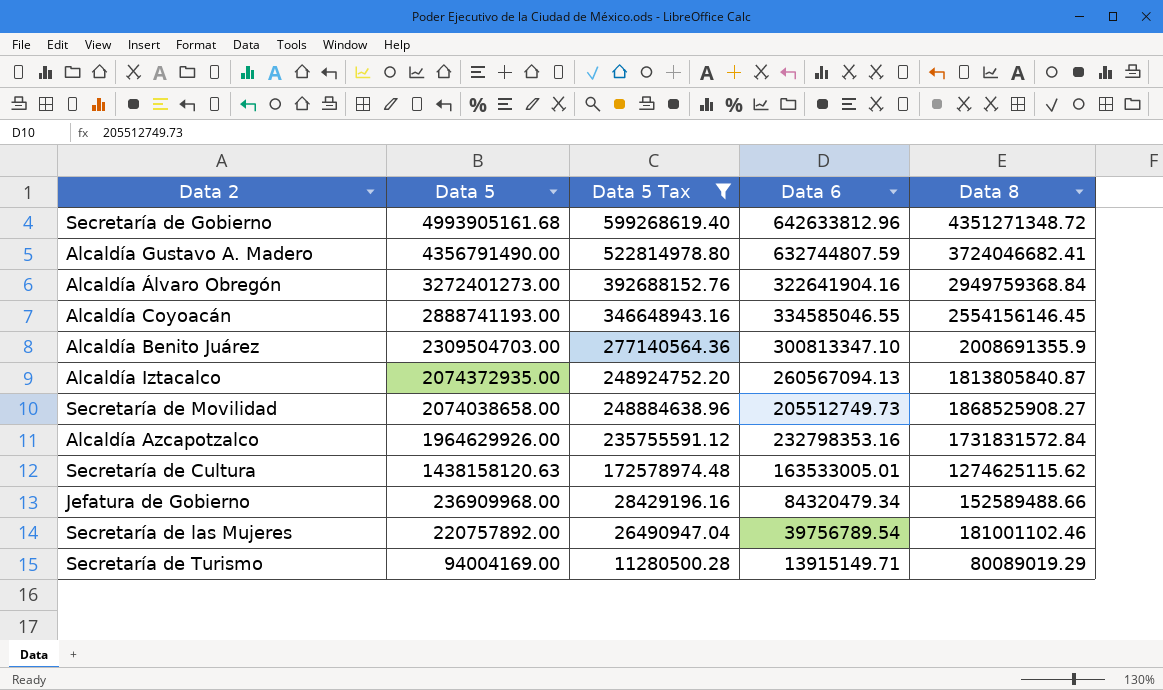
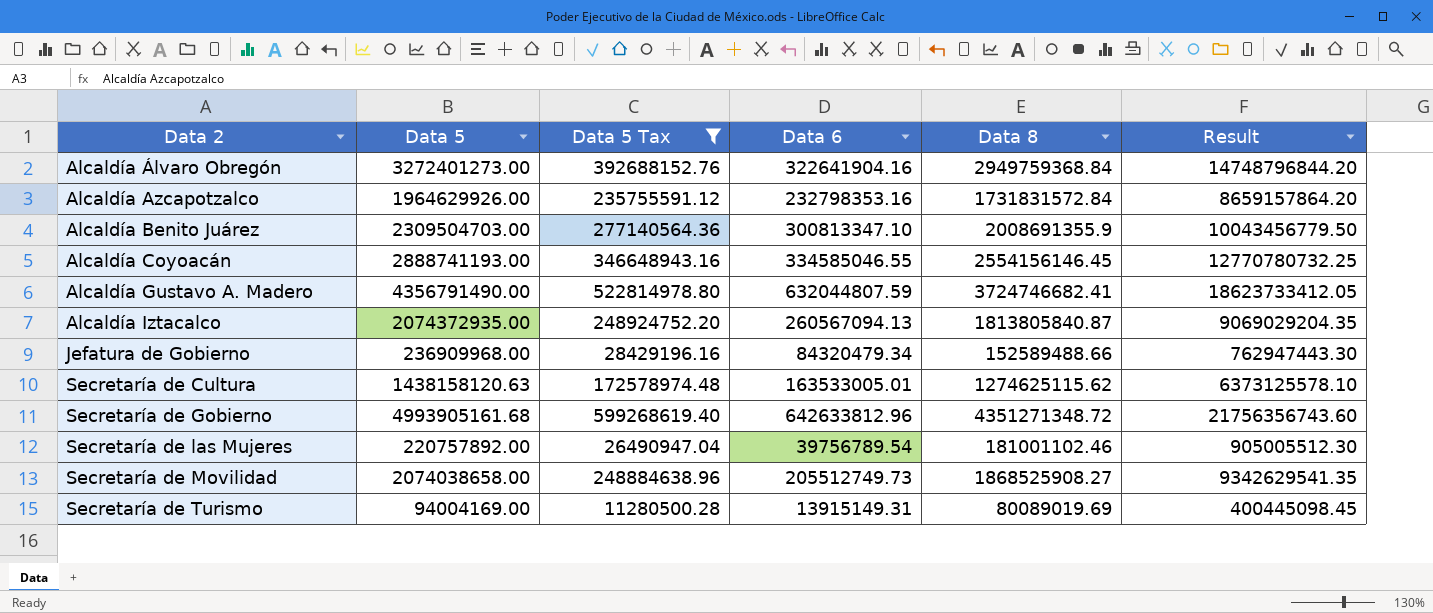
row order: Data 5 descending -> Data 2 ascending
column Result | formula: none -> [Data 8] * 5
Alcaldía Gustavo A. Madero | Data 6: 632744807.59 -> 632044807.59
Alcaldía Gustavo A. Madero | Data 8: 3724046682.41 -> 3724746682.41
Secretaría de Turismo | Data 6: 13915149.71 -> 13915149.31
Secretaría de Turismo | Data 8: 80089019.29 -> 80089019.69

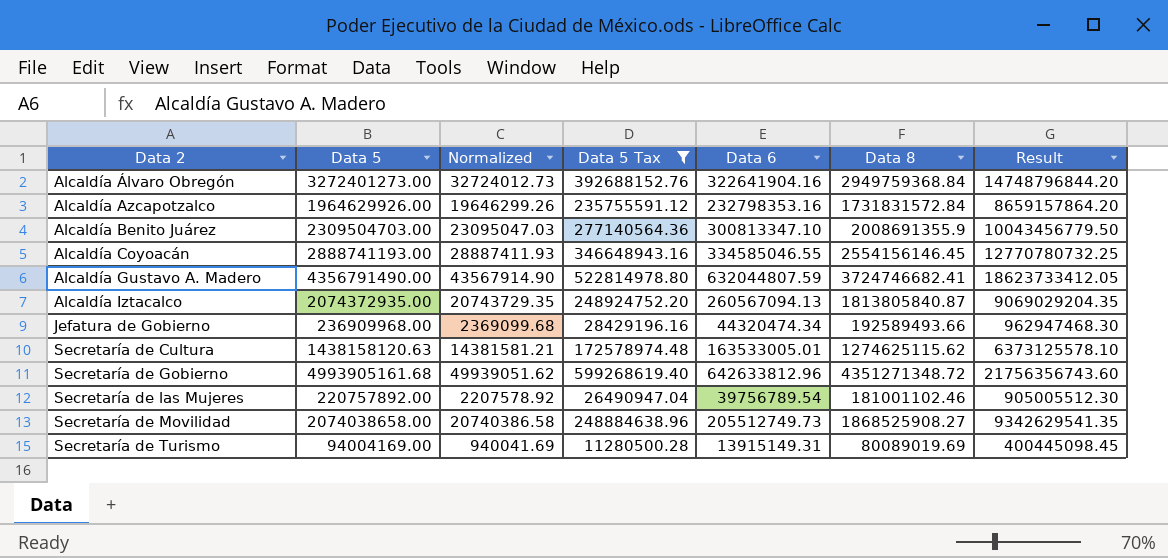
column Normalized | formula: none -> [Data 5] * 0.01
Jefatura de Gobierno | Data 6: 84320479.34 -> 44320474.34
Jefatura de Gobierno | Data 8: 152589488.66 -> 192589493.66
Jefatura de Gobierno | Result: 762947443.30 -> 962947468.30

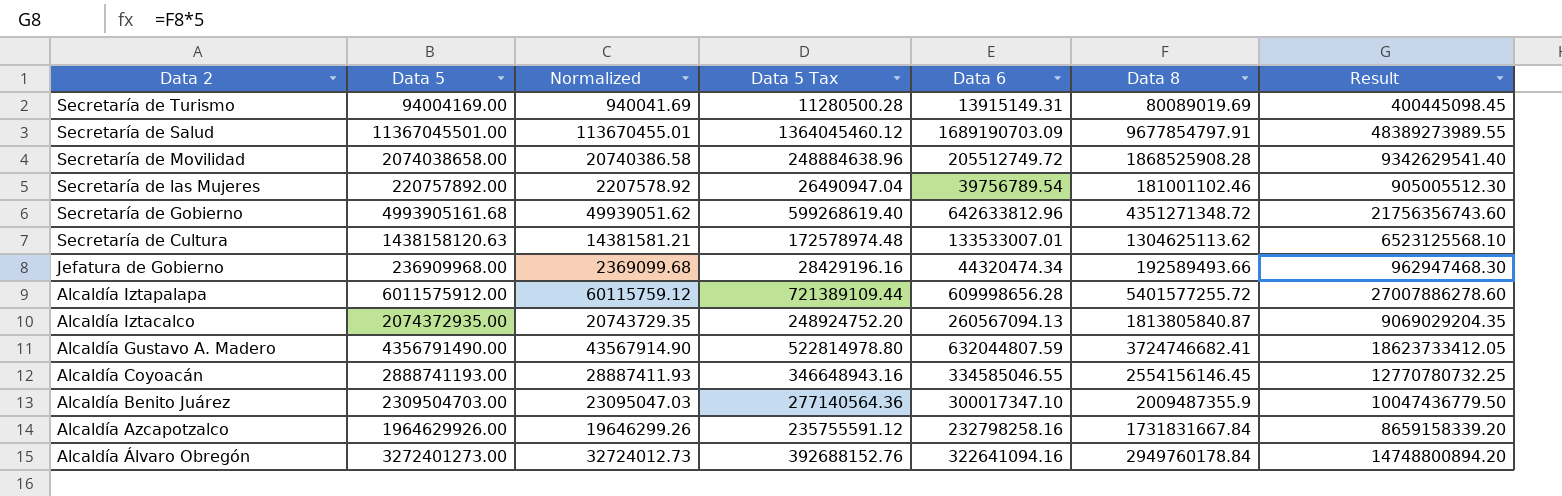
filter: Data 5 Tax <= 599268619.40 -> none
row order: Data 2 ascending -> Data 2 descending
Secretaría de Movilidad | Data 6: 205512749.73 -> 205512749.72
Secretaría de Movilidad | Data 8: 1868525908.27 -> 1868525908.28
Secretaría de Movilidad | Result: 9342629541.35 -> 9342629541.40
Secretaría de Cultura | Data 6: 163533005.01 -> 133533007.01
Secretaría de Cultura | Data 8: 1274625115.62 -> 1304625113.62
Secretaría de Cultura | Result: 6373125578.10 -> 6523125568.10
Alcaldía Benito Juárez | Data 6: 300813347.10 -> 300017347.10
Alcaldía Benito Juárez | Data 8: 2008691355.9 -> 2009487355.9
Alcaldía Benito Juárez | Result: 10043456779.50 -> 10047436779.50
Alcaldía Azcapotzalco | Data 6: 232798353.16 -> 232798258.16
Alcaldía Azcapotzalco | Data 8: 1731831572.84 -> 1731831667.84
Alcaldía Azcapotzalco | Result: 8659157864.20 -> 8659158339.20
Alcaldía Álvaro Obregón | Data 6: 322641904.16 -> 322641094.16
Alcaldía Álvaro Obregón | Data 8: 2949759368.84 -> 2949760178.84
Alcaldía Álvaro Obregón | Result: 14748796844.20 -> 14748800894.20

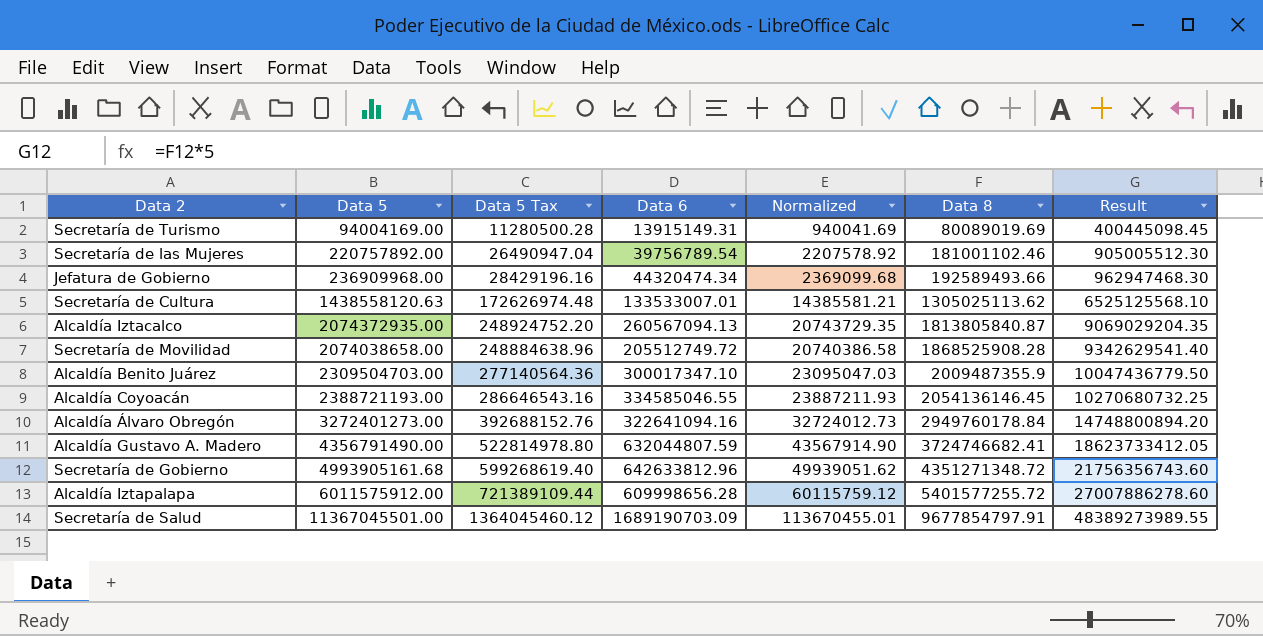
row order: Data 2 descending -> Data 8 ascending
column Normalized | position: 3 -> 5
row Alcaldía Azcapotzalco: 1964629926.00 | 19646299.26 | 235755591.12 | 232798258.16 | 1731831667.84 | 8659158339.20 -> none
Secretaría de Cultura | Data 5: 1438158120.63 -> 1438558120.63
Secretaría de Cultura | Data 5 Tax: 172578974.48 -> 172626974.48
Secretaría de Cultura | Normalized: 14381581.21 -> 14385581.21
Secretaría de Cultura | Data 8: 1304625113.62 -> 1305025113.62
Secretaría de Cultura | Result: 6523125568.10 -> 6525125568.10
Alcaldía Coyoacán | Data 5: 2888741193.00 -> 2388721193.00
Alcaldía Coyoacán | Data 5 Tax: 346648943.16 -> 286646543.16
Alcaldía Coyoacán | Normalized: 28887411.93 -> 23887211.93
Alcaldía Coyoacán | Data 8: 2554156146.45 -> 2054136146.45
Alcaldía Coyoacán | Result: 12770780732.25 -> 10270680732.25

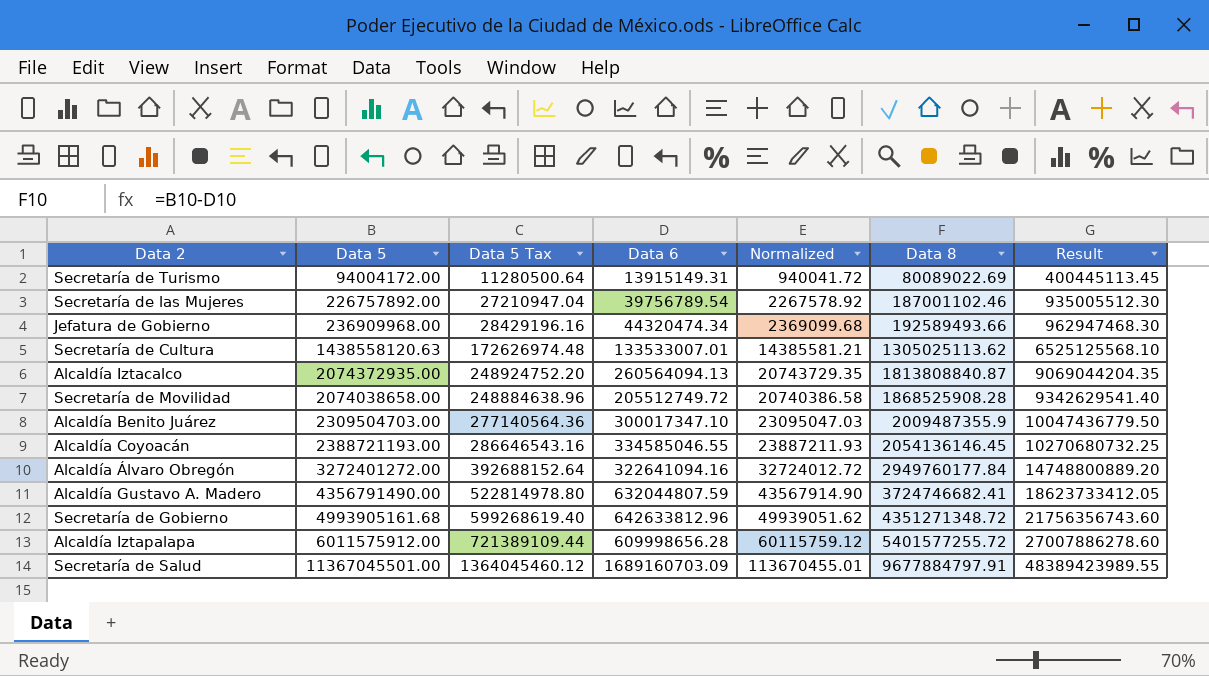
Secretaría de Turismo | Data 5: 94004169.00 -> 94004172.00
Secretaría de Turismo | Data 5 Tax: 11280500.28 -> 11280500.64
Secretaría de Turismo | Normalized: 940041.69 -> 940041.72
Secretaría de Turismo | Data 8: 80089019.69 -> 80089022.69
Secretaría de Turismo | Result: 400445098.45 -> 400445113.45
Secretaría de las Mujeres | Data 5: 220757892.00 -> 226757892.00
Secretaría de las Mujeres | Data 5 Tax: 26490947.04 -> 27210947.04
Secretaría de las Mujeres | Normalized: 2207578.92 -> 2267578.92
Secretaría de las Mujeres | Data 8: 181001102.46 -> 187001102.46
Secretaría de las Mujeres | Result: 905005512.30 -> 935005512.30
Alcaldía Iztacalco | Data 6: 260567094.13 -> 260564094.13
Alcaldía Iztacalco | Data 8: 1813805840.87 -> 1813808840.87
Alcaldía Iztacalco | Result: 9069029204.35 -> 9069044204.35
Alcaldía Álvaro Obregón | Data 5: 3272401273.00 -> 3272401272.00
Alcaldía Álvaro Obregón | Data 5 Tax: 392688152.76 -> 392688152.64
Alcaldía Álvaro Obregón | Normalized: 32724012.73 -> 32724012.72
Alcaldía Álvaro Obregón | Data 8: 2949760178.84 -> 2949760177.84
Alcaldía Álvaro Obregón | Result: 14748800894.20 -> 14748800889.20
Secretaría de Salud | Data 6: 1689190703.09 -> 1689160703.09
Secretaría de Salud | Data 8: 9677854797.91 -> 9677884797.91
Secretaría de Salud | Result: 48389273989.55 -> 48389423989.55

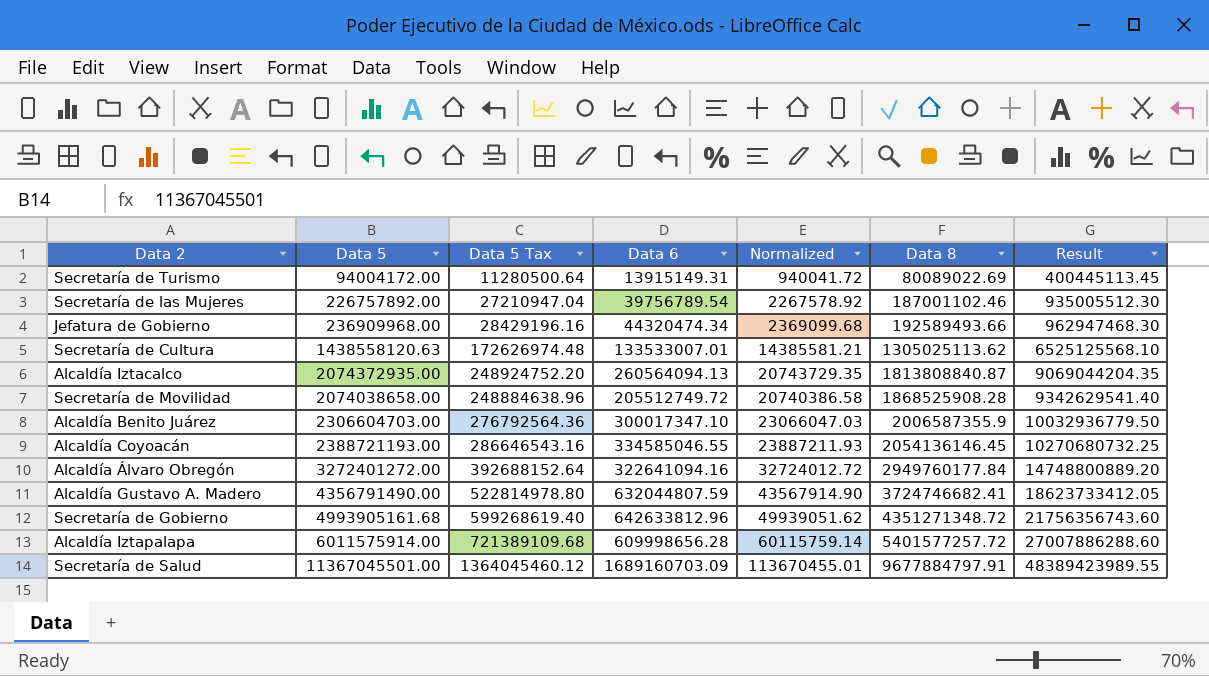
Alcaldía Benito Juárez | Data 5: 2309504703.00 -> 2306604703.00
Alcaldía Benito Juárez | Data 5 Tax: 277140564.36 -> 276792564.36
Alcaldía Benito Juárez | Normalized: 23095047.03 -> 23066047.03
Alcaldía Benito Juárez | Data 8: 2009487355.9 -> 2006587355.9
Alcaldía Benito Juárez | Result: 10047436779.50 -> 10032936779.50
Alcaldía Iztapalapa | Data 5: 6011575912.00 -> 6011575914.00
Alcaldía Iztapalapa | Data 5 Tax: 721389109.44 -> 721389109.68
Alcaldía Iztapalapa | Normalized: 60115759.12 -> 60115759.14
Alcaldía Iztapalapa | Data 8: 5401577255.72 -> 5401577257.72
Alcaldía Iztapalapa | Result: 27007886278.60 -> 27007886288.60

